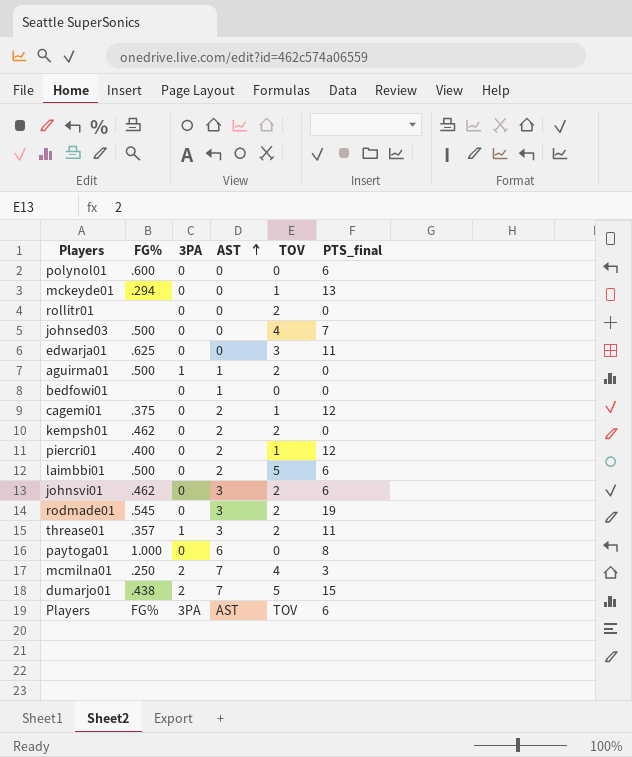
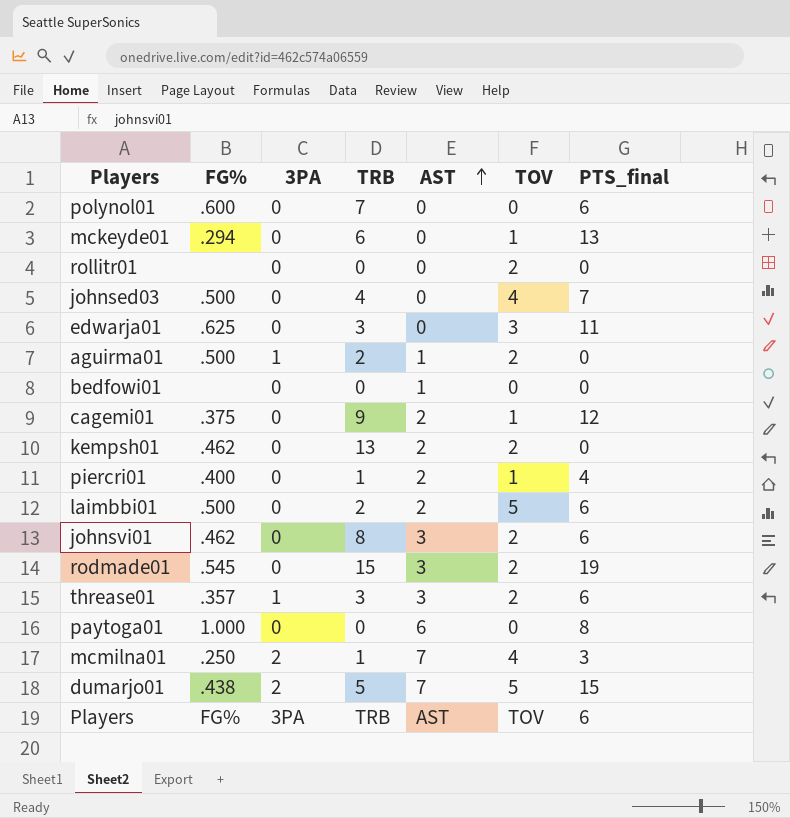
column TRB | position: none -> 4
piercri01 | PTS_final: 12 -> 4
threase01 | PTS_final: 11 -> 6

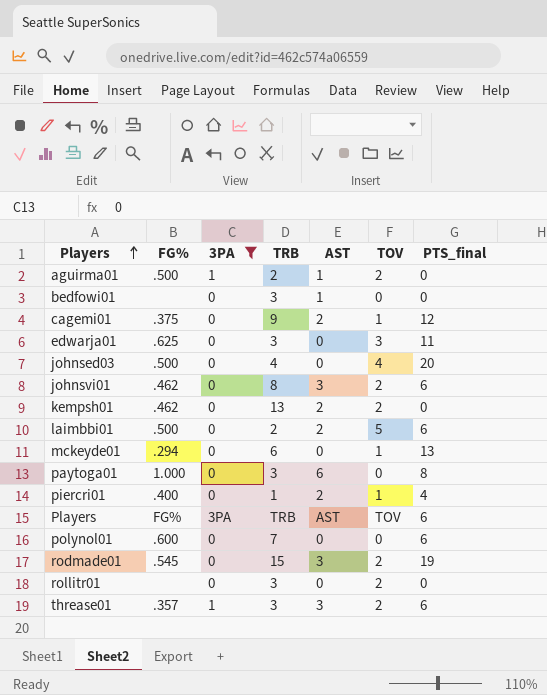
filter: none -> 3PA != 2
row order: AST ascending -> Players ascending
bedfowi01 | TRB: 0 -> 3
johnsed03 | PTS_final: 7 -> 20
paytoga01 | TRB: 0 -> 3
rollitr01 | TRB: 0 -> 3

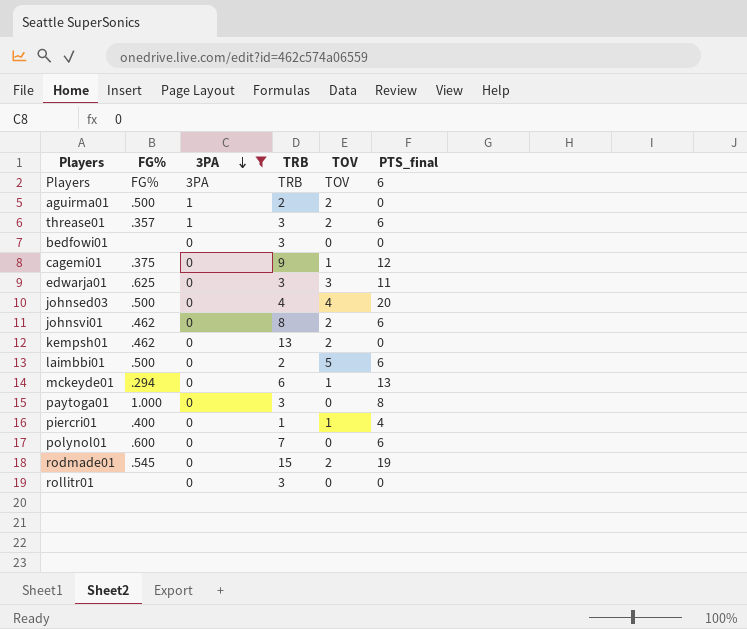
row order: Players ascending -> 3PA descending
column AST | position: 5 -> none
rollitr01 | TOV: 2 -> 0

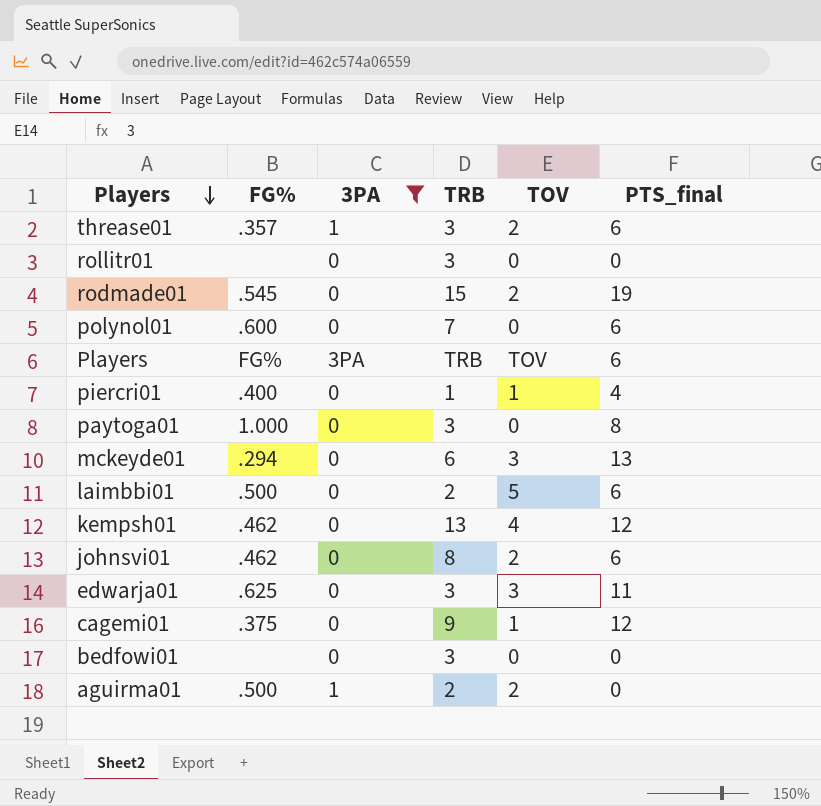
row order: 3PA descending -> Players descending
row johnsed03: .500 | 0 | 4 | 4 | 20 -> none
mckeyde01 | TOV: 1 -> 3
kempsh01 | TOV: 2 -> 4
kempsh01 | PTS_final: 0 -> 12

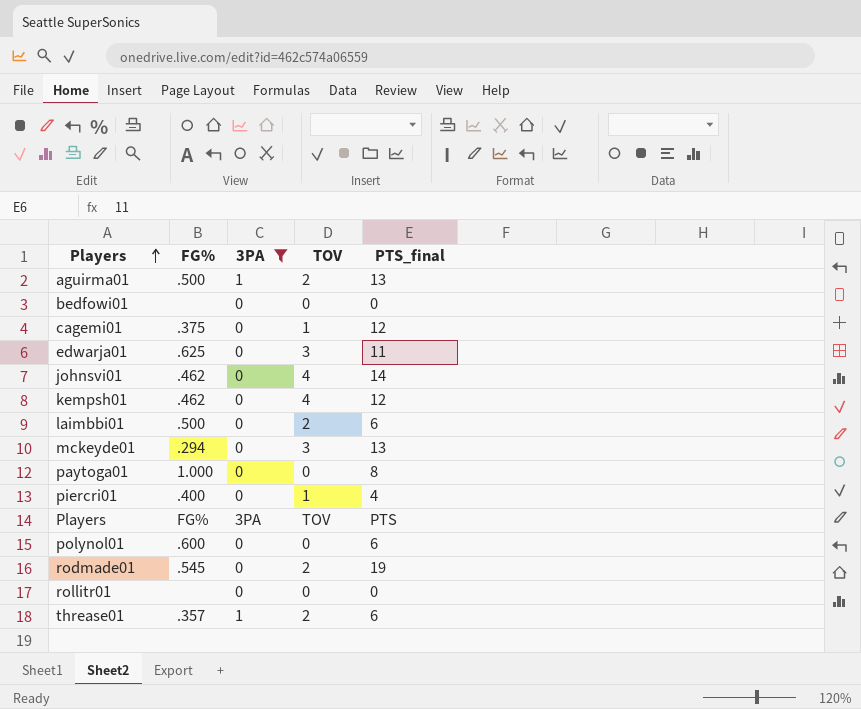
row order: Players descending -> Players ascending
column TRB | position: 4 -> none
aguirma01 | PTS_final: 0 -> 13
johnsvi01 | TOV: 2 -> 4
johnsvi01 | PTS_final: 6 -> 14
laimbbi01 | TOV: 5 -> 2
Players | PTS_final: 6 -> PTS

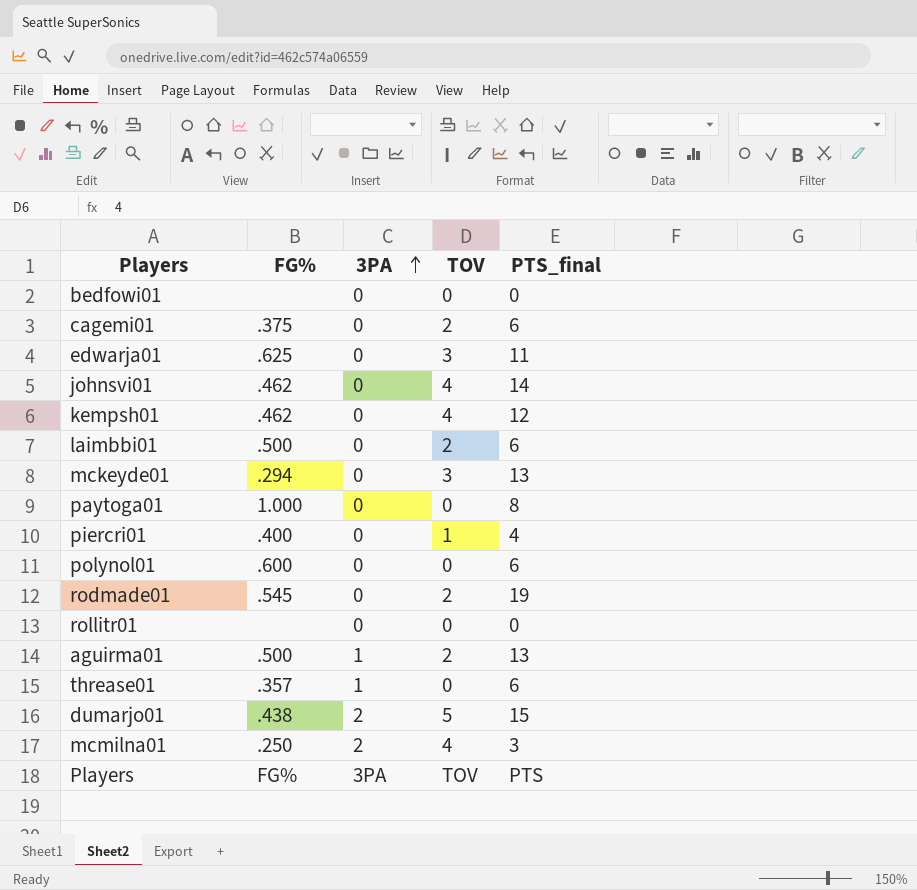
filter: 3PA != 2 -> none
row order: Players ascending -> 3PA ascending
cagemi01 | TOV: 1 -> 2
cagemi01 | PTS_final: 12 -> 6
threase01 | TOV: 2 -> 0

